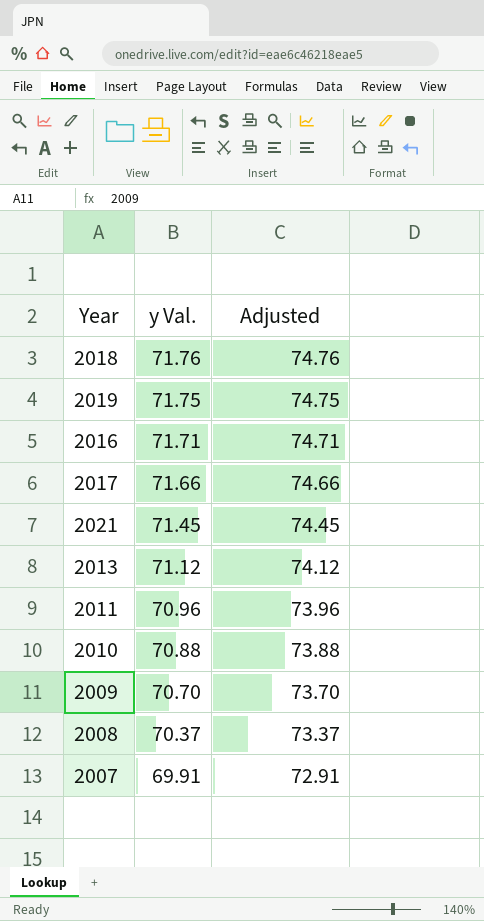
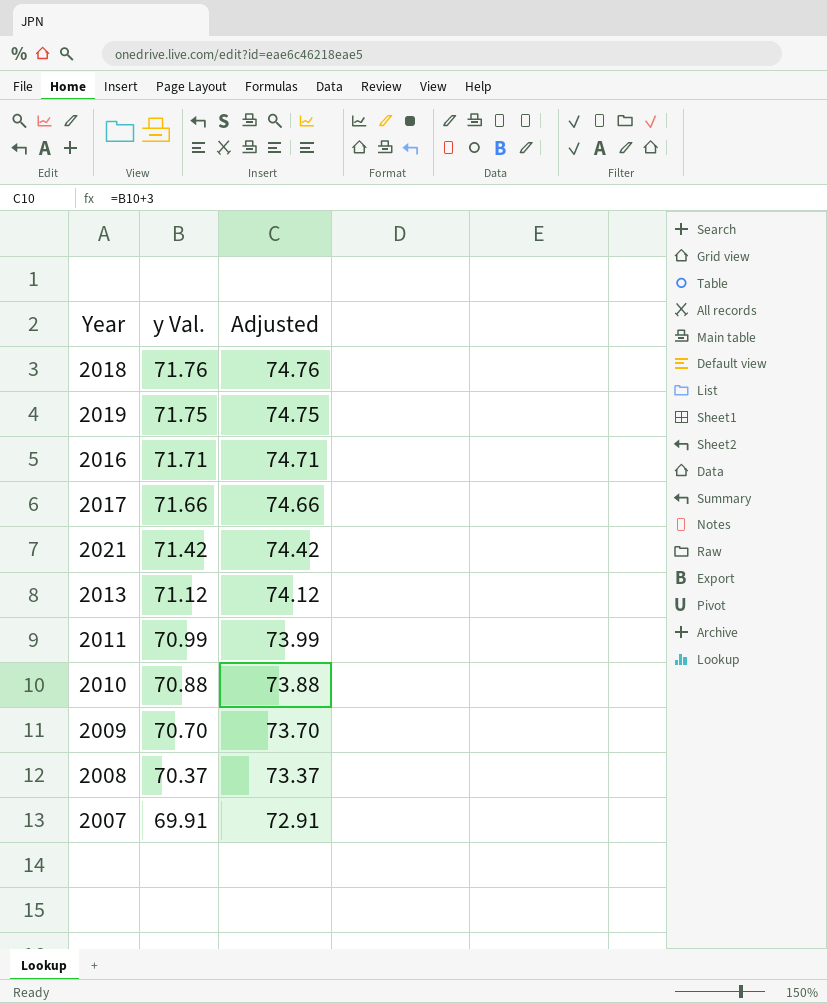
2021 | y Val.: 71.45 -> 71.42
2021 | Adjusted: 74.45 -> 74.42
2011 | y Val.: 70.96 -> 70.99
2011 | Adjusted: 73.96 -> 73.99

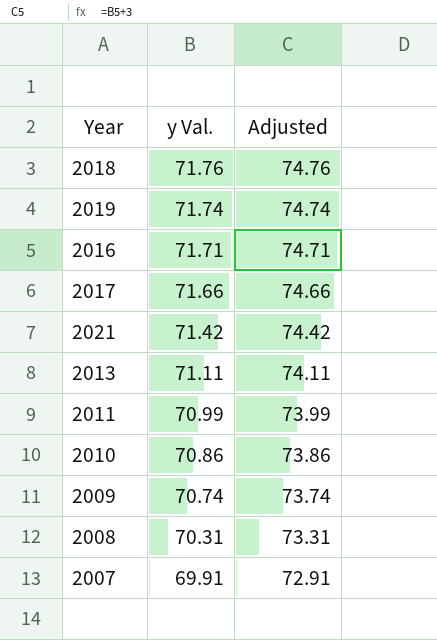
2019 | y Val.: 71.75 -> 71.74
2019 | Adjusted: 74.75 -> 74.74
2013 | y Val.: 71.12 -> 71.11
2013 | Adjusted: 74.12 -> 74.11
2010 | y Val.: 70.88 -> 70.86
2010 | Adjusted: 73.88 -> 73.86
2009 | y Val.: 70.70 -> 70.74
2009 | Adjusted: 73.70 -> 73.74
2008 | y Val.: 70.37 -> 70.31
2008 | Adjusted: 73.37 -> 73.31

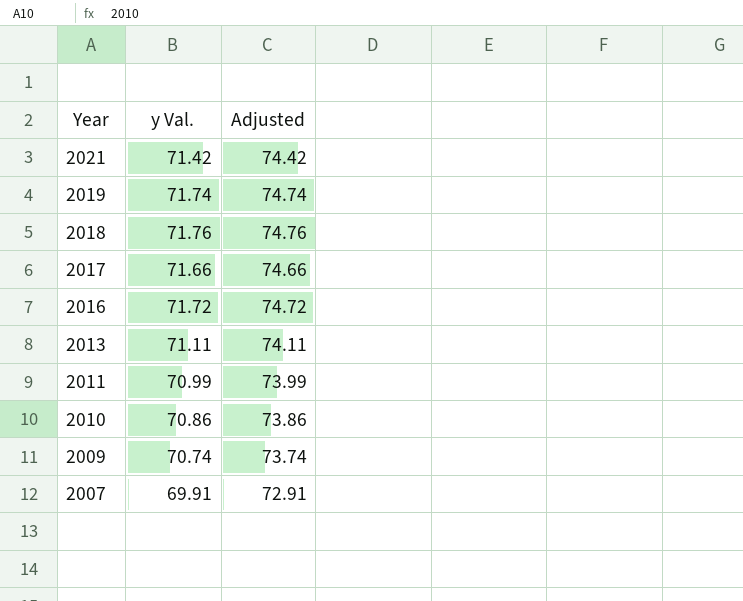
row order: y Val. descending -> Year descending
row 2008: 70.31 | 73.31 -> none
2016 | y Val.: 71.71 -> 71.72
2016 | Adjusted: 74.71 -> 74.72

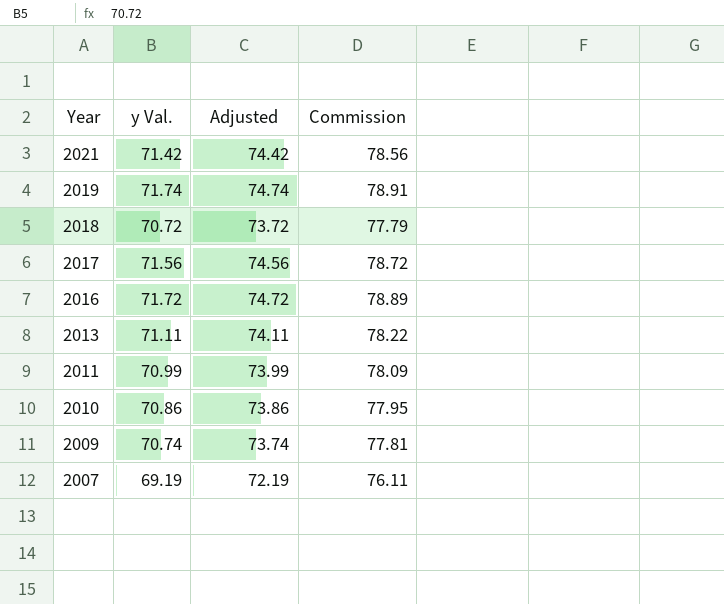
column Commission | formula: none -> [y Val.] * 1.1
2018 | y Val.: 71.76 -> 70.72
2018 | Adjusted: 74.76 -> 73.72
2017 | y Val.: 71.66 -> 71.56
2017 | Adjusted: 74.66 -> 74.56
2007 | y Val.: 69.91 -> 69.19
2007 | Adjusted: 72.91 -> 72.19

